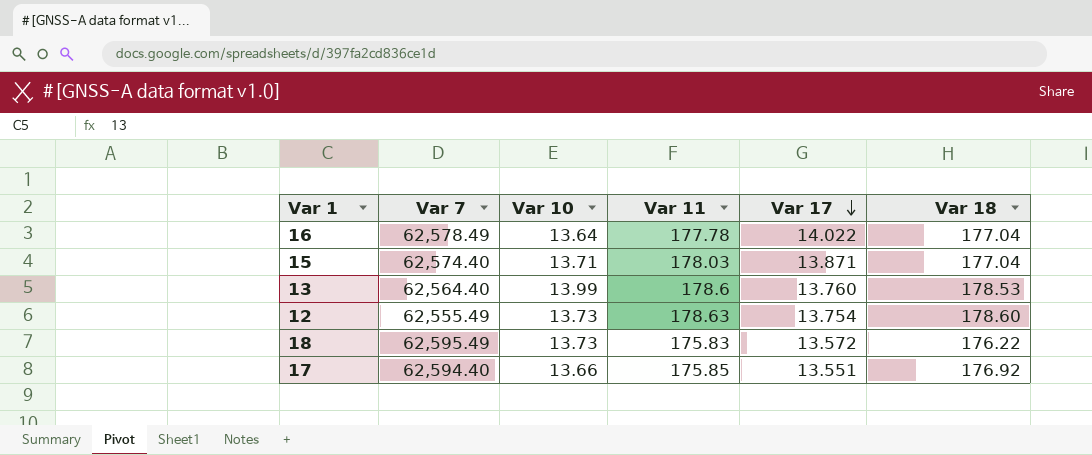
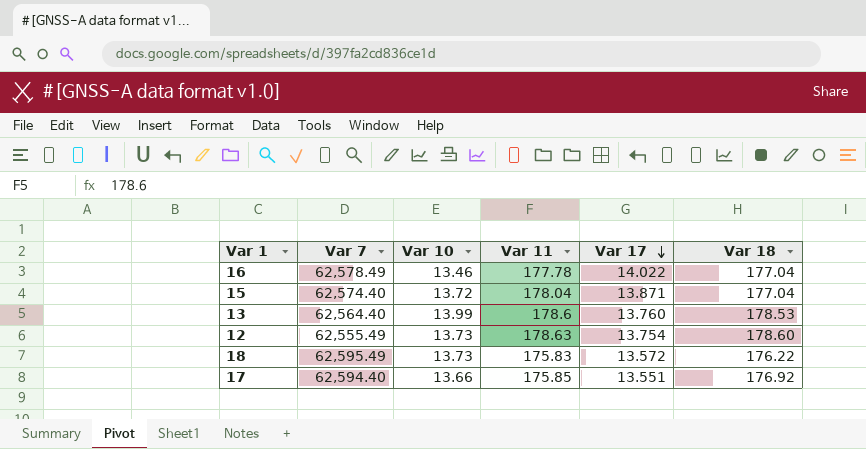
16 | Var 10: 13.64 -> 13.46
15 | Var 10: 13.71 -> 13.72
15 | Var 11: 178.03 -> 178.04

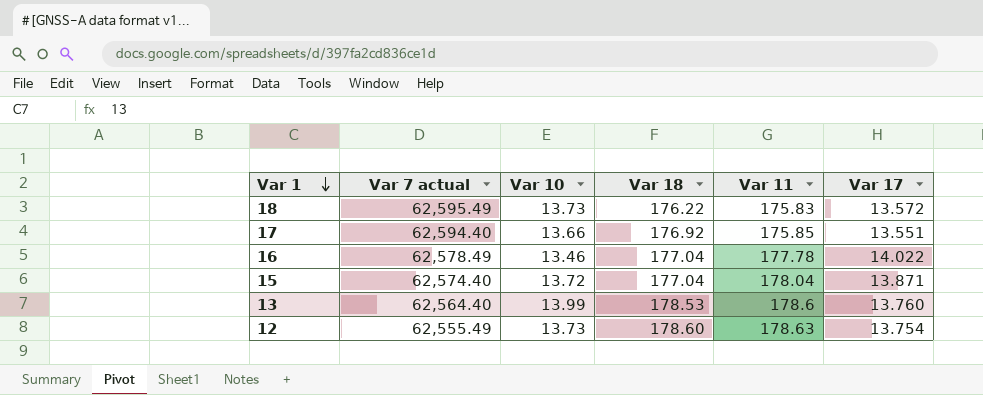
row order: Var 17 descending -> Var 1 descending
column name: Var 7 -> Var 7 actual
column Var 18 | position: 6 -> 4

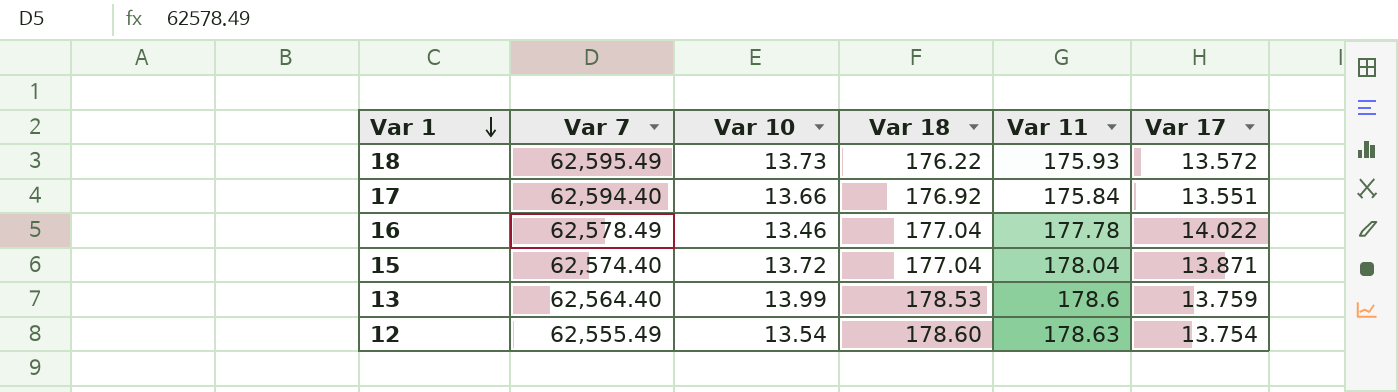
column name: Var 7 actual -> Var 7
18 | Var 11: 175.83 -> 175.93
17 | Var 11: 175.85 -> 175.84
13 | Var 17: 13.760 -> 13.759
12 | Var 10: 13.73 -> 13.54

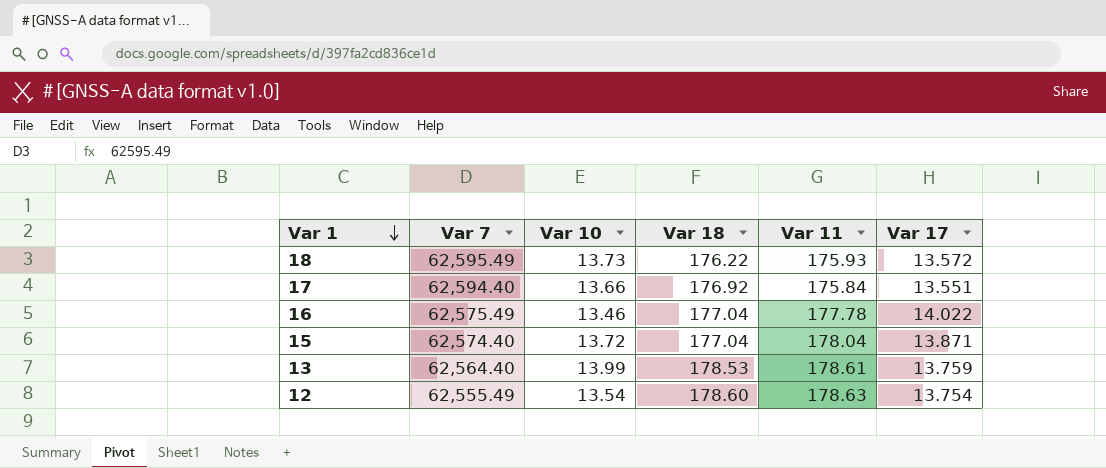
16 | Var 7: 62,578.49 -> 62,575.49
13 | Var 11: 178.6 -> 178.61

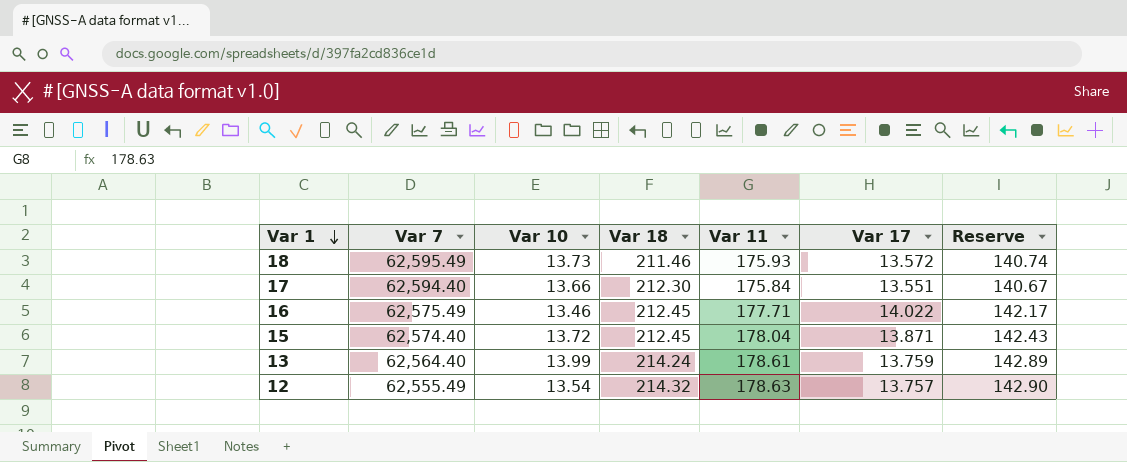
column Reserve | formula: none -> [Var 11] * 0.8
18 | Var 18: 176.22 -> 211.46
17 | Var 18: 176.92 -> 212.30
16 | Var 18: 177.04 -> 212.45
16 | Var 11: 177.78 -> 177.71
15 | Var 18: 177.04 -> 212.45
13 | Var 18: 178.53 -> 214.24
12 | Var 18: 178.60 -> 214.32
12 | Var 17: 13.754 -> 13.757

